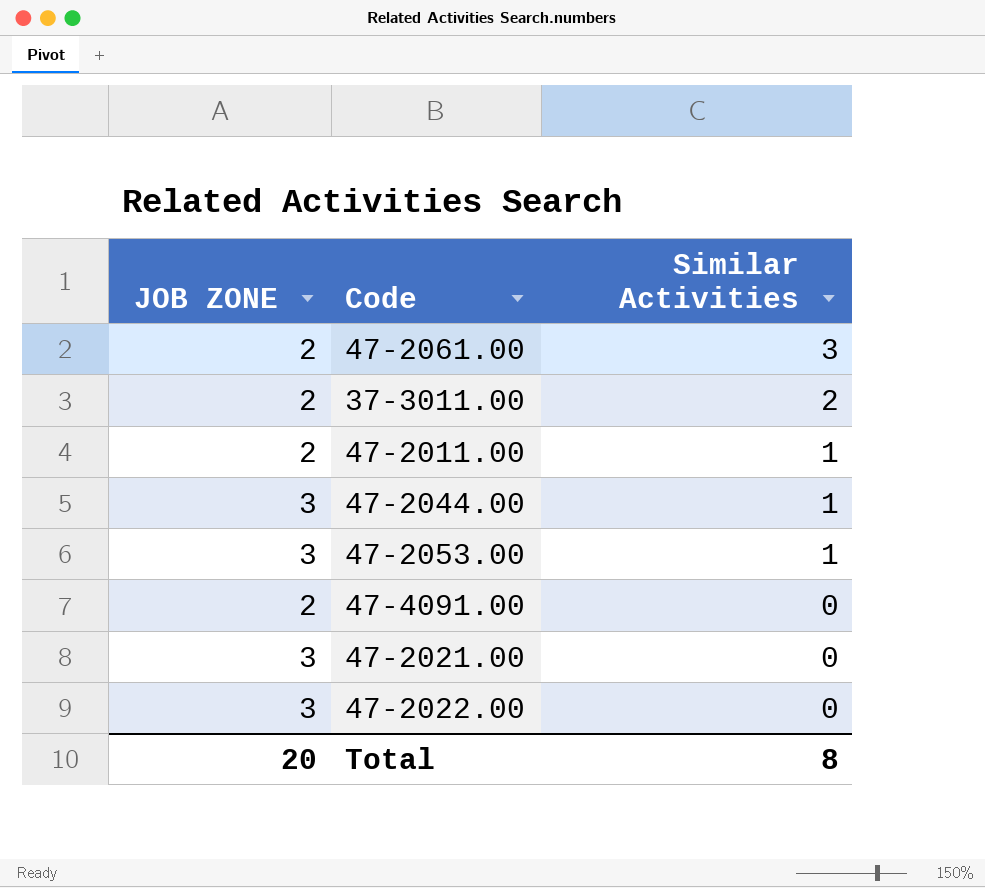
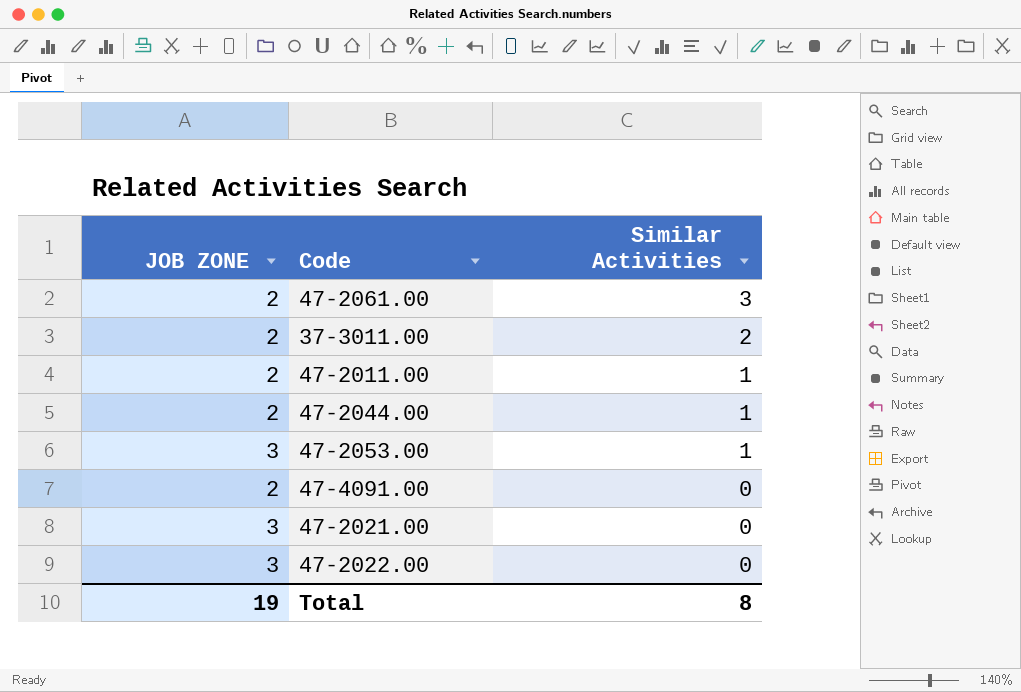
47-2044.00 | JOB ZONE: 3 -> 2
Total | JOB ZONE: 20 -> 19

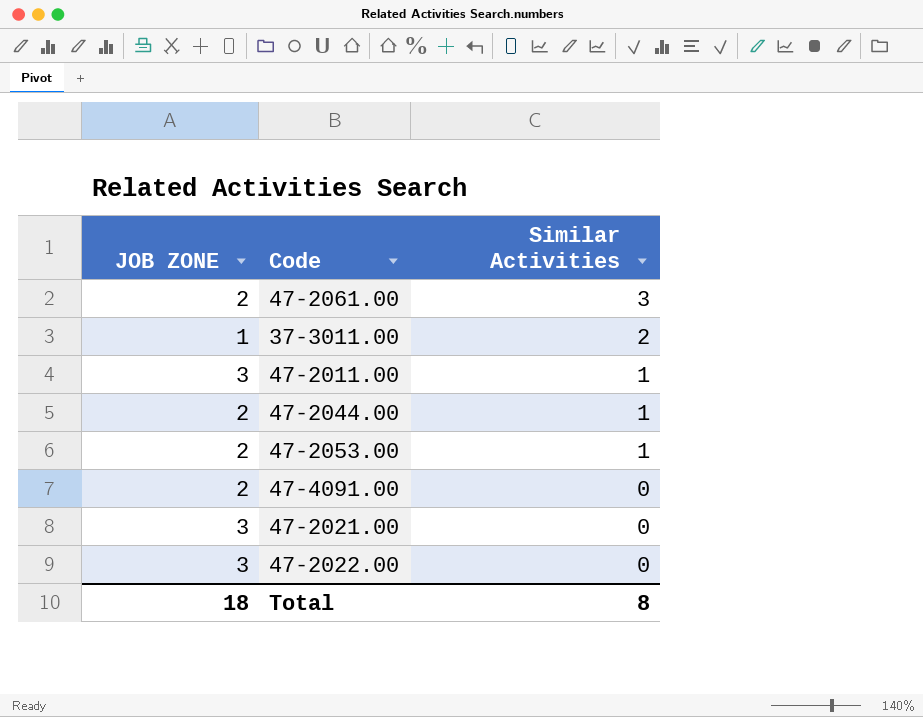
37-3011.00 | JOB ZONE: 2 -> 1
47-2011.00 | JOB ZONE: 2 -> 3
47-2053.00 | JOB ZONE: 3 -> 2
Total | JOB ZONE: 19 -> 18

